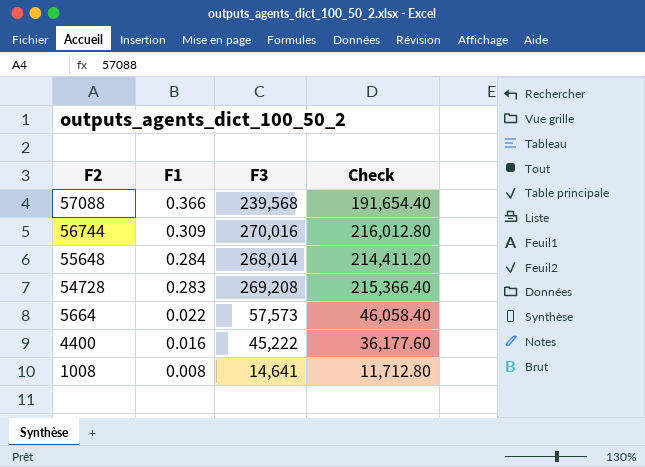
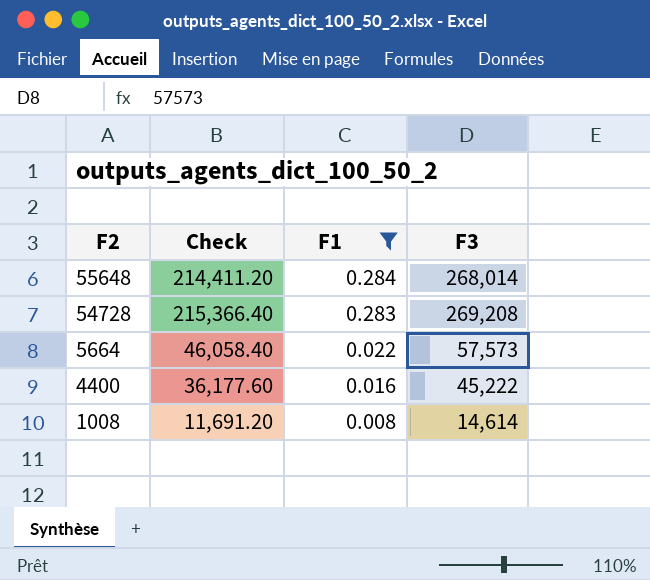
filter: none -> F1 <= 0.284
column Check | position: 4 -> 2
1008 | Check: 11,712.80 -> 11,691.20
1008 | F3: 14,641 -> 14,614

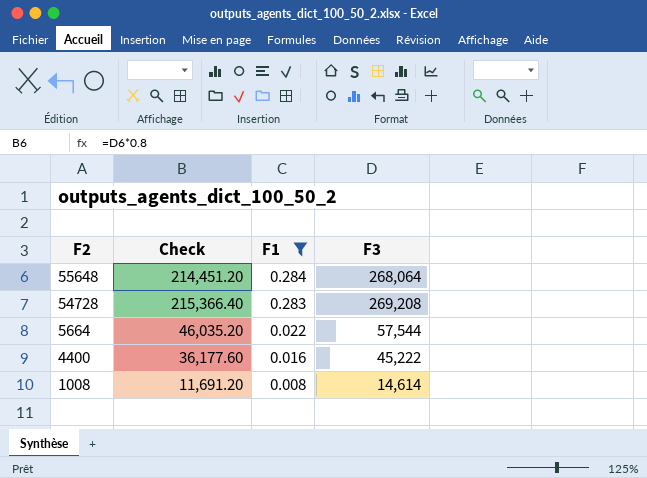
55648 | Check: 214,411.20 -> 214,451.20
55648 | F3: 268,014 -> 268,064
5664 | Check: 46,058.40 -> 46,035.20
5664 | F3: 57,573 -> 57,544

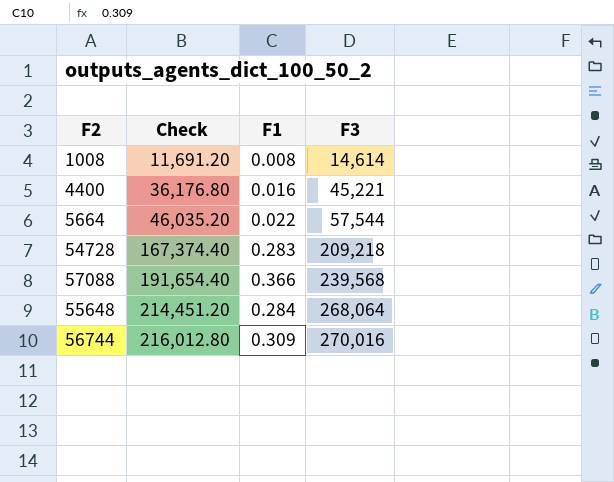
filter: F1 <= 0.284 -> none
row order: F2 descending -> Check ascending
4400 | Check: 36,177.60 -> 36,176.80
4400 | F3: 45,222 -> 45,221
54728 | Check: 215,366.40 -> 167,374.40
54728 | F3: 269,208 -> 209,218

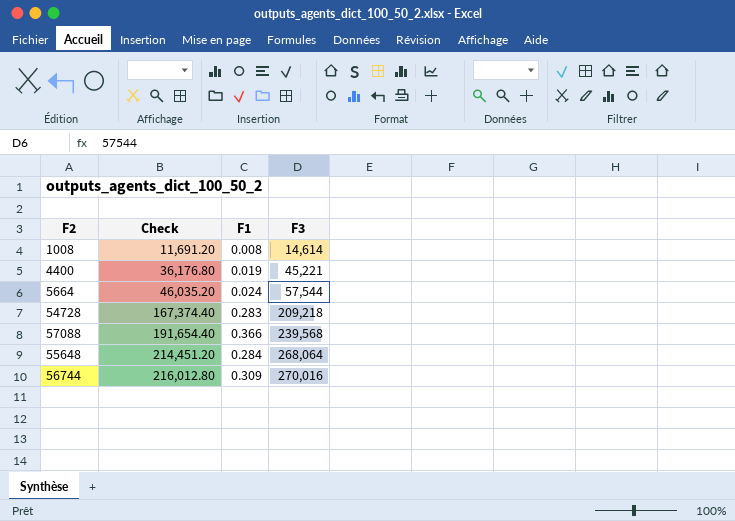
4400 | F1: 0.016 -> 0.019
5664 | F1: 0.022 -> 0.024

